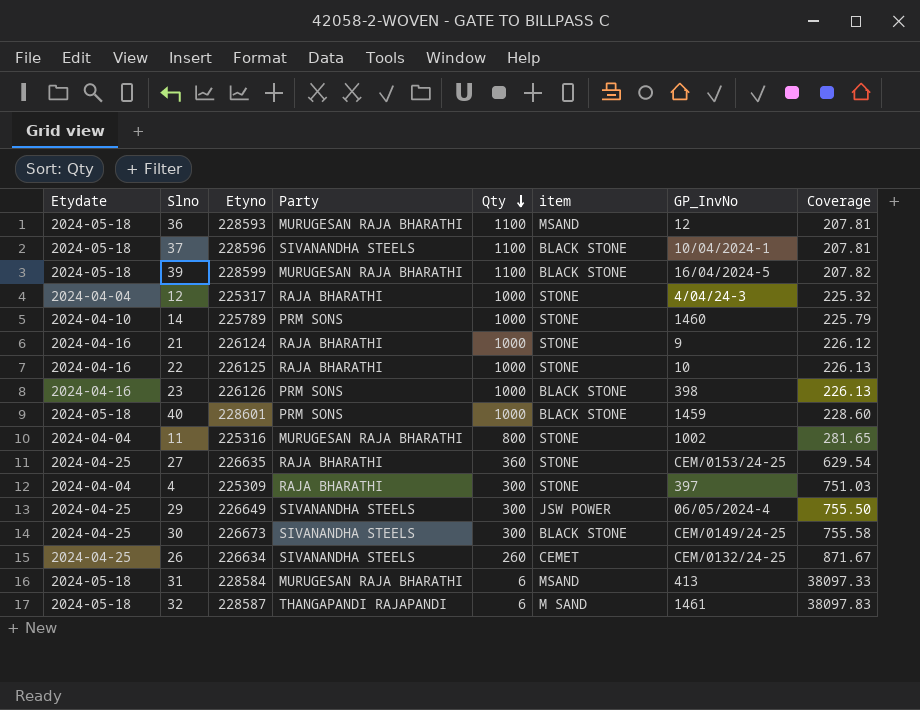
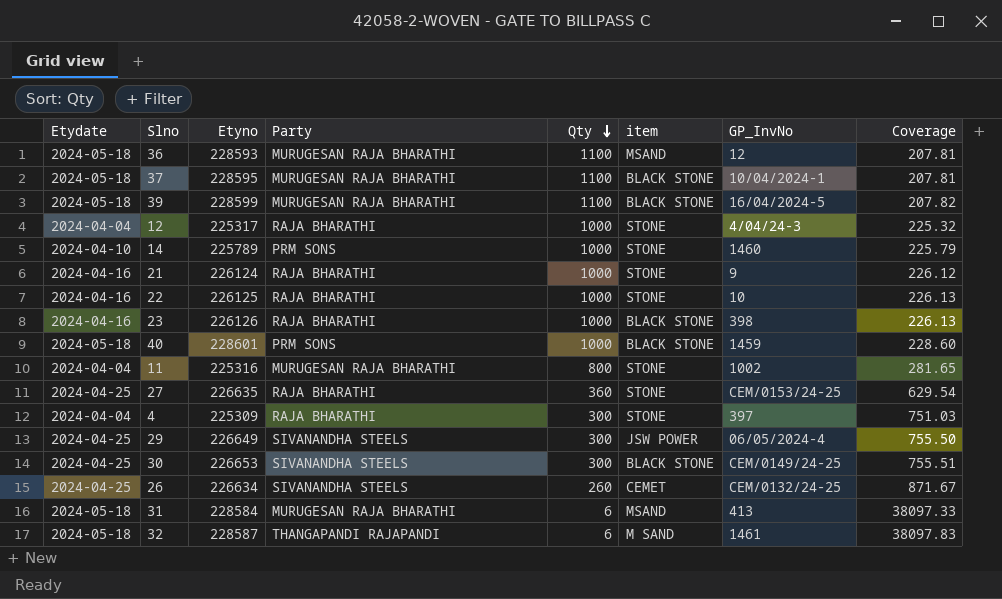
37 | Etyno: 228596 -> 228595
37 | Party: SIVANANDHA STEELS -> MURUGESAN RAJA BHARATHI
23 | Party: PRM SONS -> RAJA BHARATHI
30 | Etyno: 226673 -> 226653
30 | Coverage: 755.58 -> 755.51

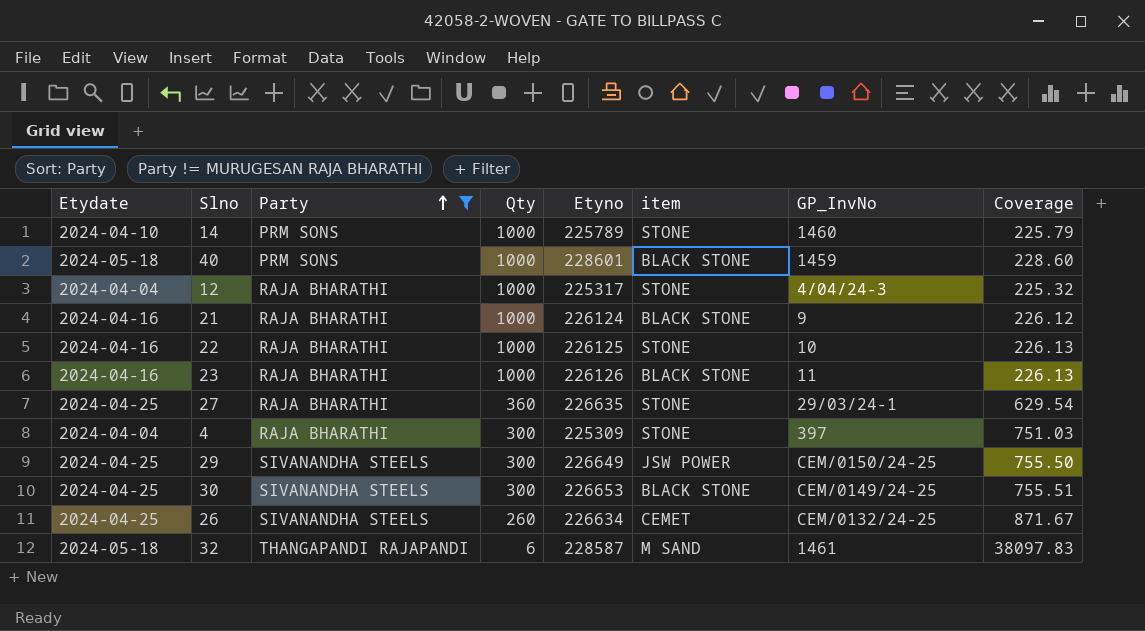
filter: none -> Party != MURUGESAN RAJA BHARATHI
row order: Qty descending -> Party ascending
column Etyno | position: 3 -> 5
21 | item: STONE -> BLACK STONE
23 | GP_InvNo: 398 -> 11
27 | GP_InvNo: CEM/0153/24-25 -> 29/03/24-1
29 | GP_InvNo: 06/05/2024-4 -> CEM/0150/24-25

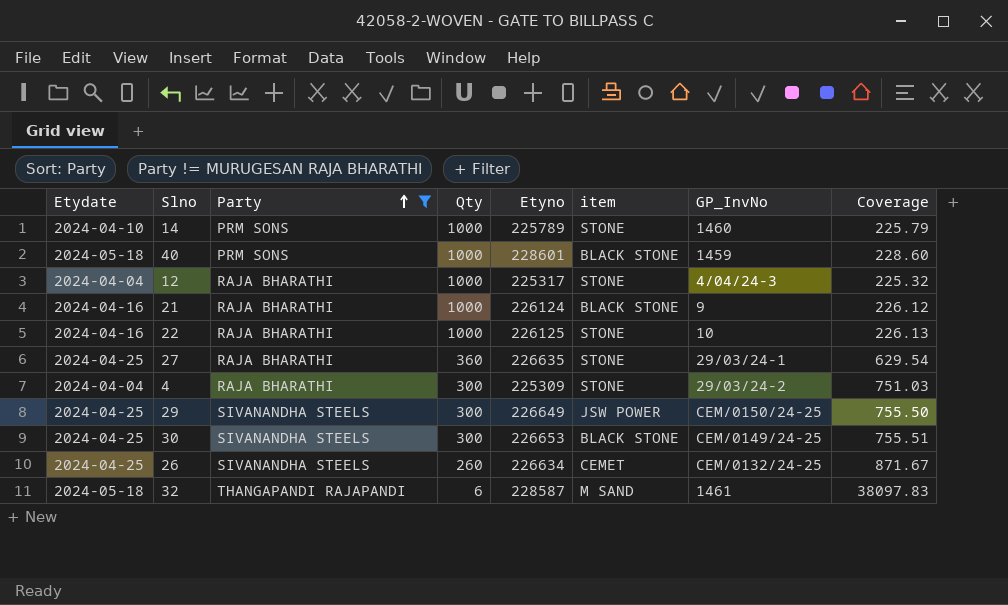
row 23: 2024-04-16 | RAJA BHARATHI | 1000 | 226126 | BLACK STONE | 11 | 226.13 -> none
4 | GP_InvNo: 397 -> 29/03/24-2

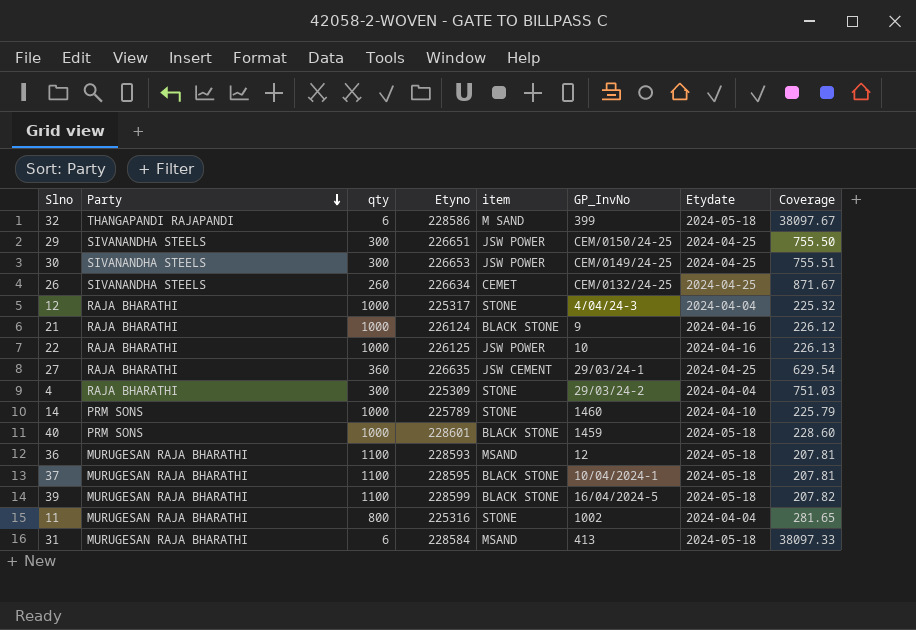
filter: Party != MURUGESAN RAJA BHARATHI -> none
row order: Party ascending -> Party descending
column name: Qty -> qty
column Etydate | position: 1 -> 7
32 | Etyno: 228587 -> 228586
32 | GP_InvNo: 1461 -> 399
32 | Coverage: 38097.83 -> 38097.67
29 | Etyno: 226649 -> 226651
30 | item: BLACK STONE -> JSW POWER
22 | item: STONE -> JSW POWER
27 | item: STONE -> JSW CEMENT

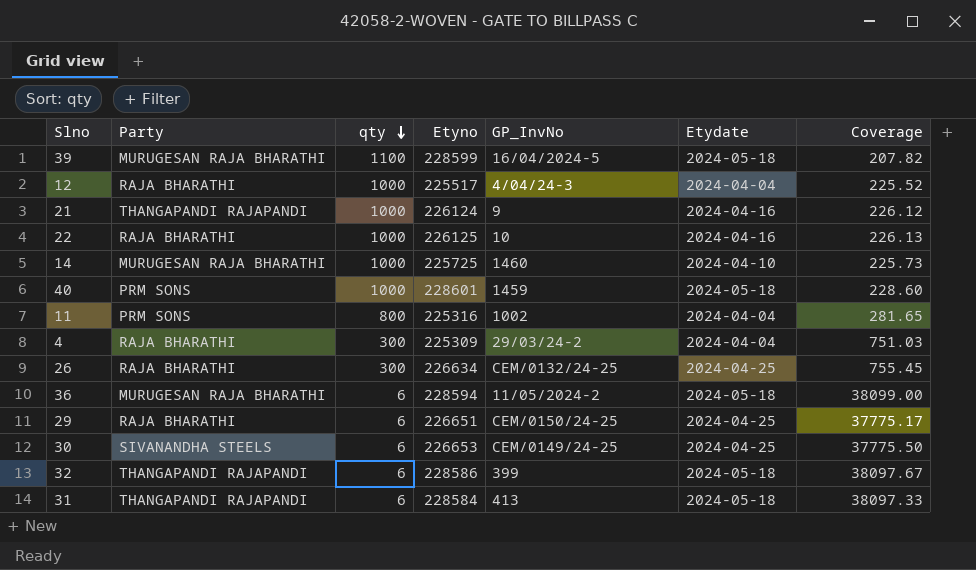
row order: Party descending -> qty descending
column item | position: 5 -> none
row 27: RAJA BHARATHI | 360 | 226635 | JSW CEMENT | 29/03/24-1 | 2024-04-25 | 629.54 -> none
row 37: MURUGESAN RAJA BHARATHI | 1100 | 228595 | BLACK STONE | 10/04/2024-1 | 2024-05-18 | 207.81 -> none
12 | Etyno: 225317 -> 225517
12 | Coverage: 225.32 -> 225.52
21 | Party: RAJA BHARATHI -> THANGAPANDI RAJAPANDI
14 | Party: PRM SONS -> MURUGESAN RAJA BHARATHI
14 | Etyno: 225789 -> 225725
14 | Coverage: 225.79 -> 225.73
11 | Party: MURUGESAN RAJA BHARATHI -> PRM SONS
26 | Party: SIVANANDHA STEELS -> RAJA BHARATHI
26 | qty: 260 -> 300
26 | Coverage: 871.67 -> 755.45
36 | qty: 1100 -> 6
36 | Etyno: 228593 -> 228594
36 | GP_InvNo: 12 -> 11/05/2024-2
36 | Coverage: 207.81 -> 38099.00
29 | Party: SIVANANDHA STEELS -> RAJA BHARATHI
29 | qty: 300 -> 6
29 | Coverage: 755.50 -> 37775.17
30 | qty: 300 -> 6
30 | Coverage: 755.51 -> 37775.50
31 | Party: MURUGESAN RAJA BHARATHI -> THANGAPANDI RAJAPANDI

